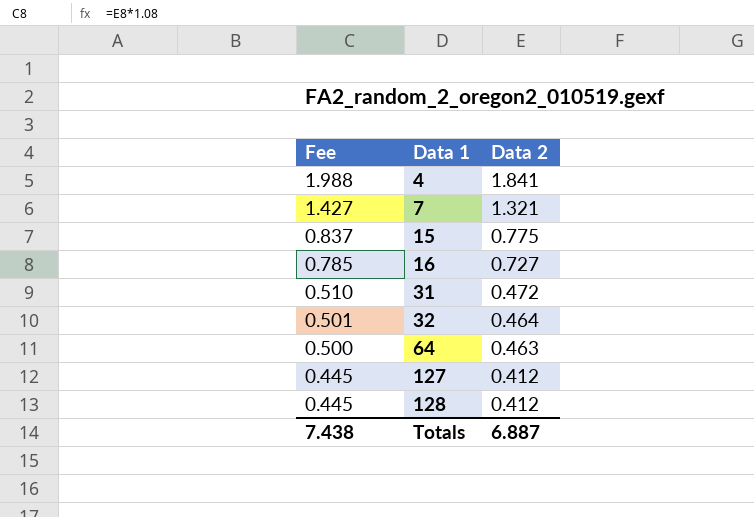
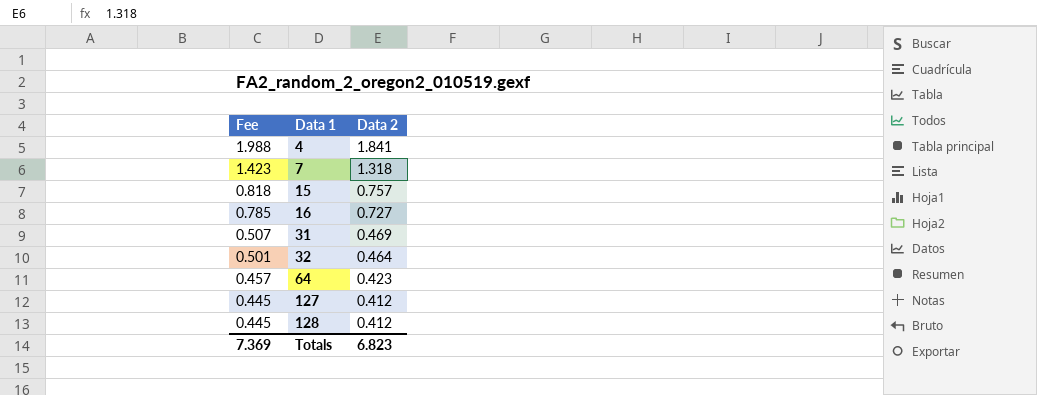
7 | Fee: 1.427 -> 1.423
7 | Data 2: 1.321 -> 1.318
15 | Fee: 0.837 -> 0.818
15 | Data 2: 0.775 -> 0.757
31 | Fee: 0.510 -> 0.507
31 | Data 2: 0.472 -> 0.469
64 | Fee: 0.500 -> 0.457
64 | Data 2: 0.463 -> 0.423
Totals | Fee: 7.438 -> 7.369
Totals | Data 2: 6.887 -> 6.823

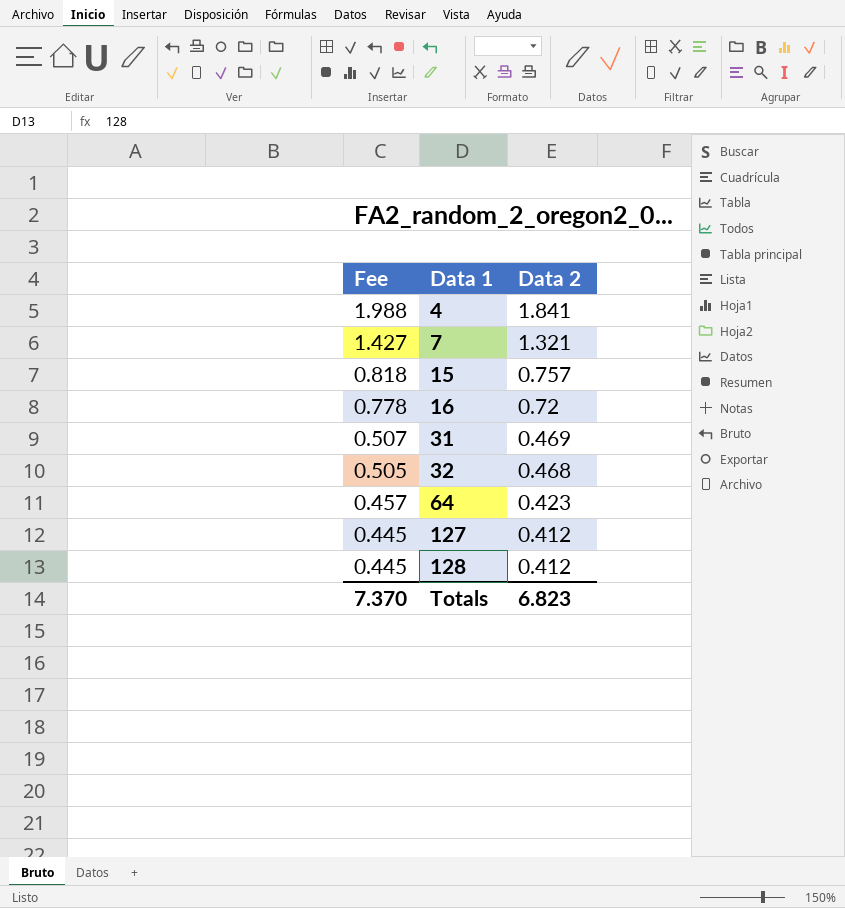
7 | Fee: 1.423 -> 1.427
7 | Data 2: 1.318 -> 1.321
16 | Fee: 0.785 -> 0.778
16 | Data 2: 0.727 -> 0.72
32 | Fee: 0.501 -> 0.505
32 | Data 2: 0.464 -> 0.468
Totals | Fee: 7.369 -> 7.370

